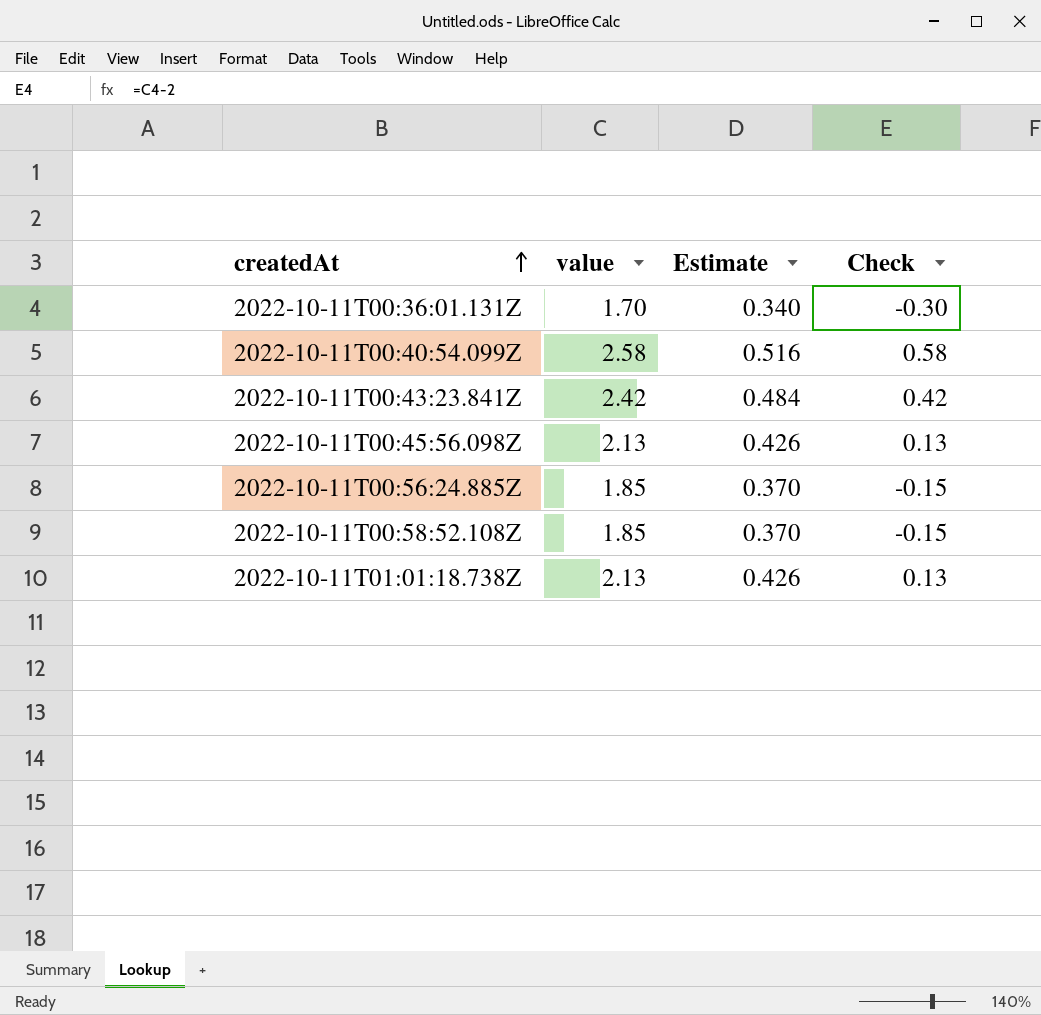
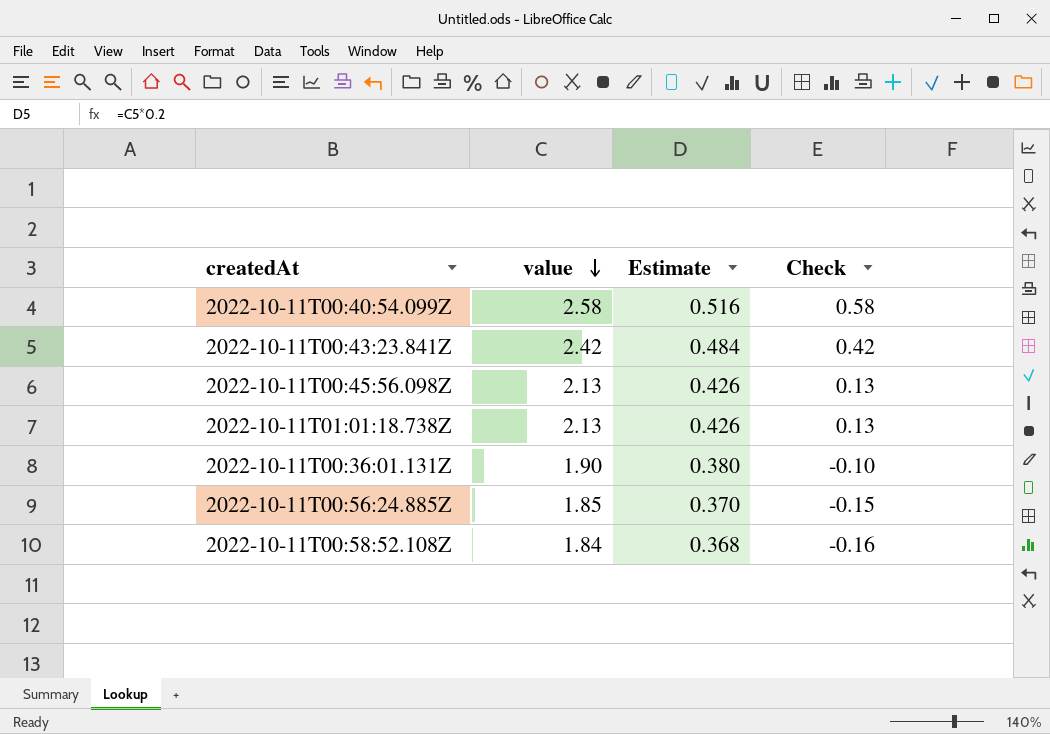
row order: createdAt ascending -> value descending
2022-10-11T00:36:01.131Z | value: 1.70 -> 1.90
2022-10-11T00:36:01.131Z | Estimate: 0.340 -> 0.380
2022-10-11T00:36:01.131Z | Check: -0.30 -> -0.10
2022-10-11T00:58:52.108Z | value: 1.85 -> 1.84
2022-10-11T00:58:52.108Z | Estimate: 0.370 -> 0.368
2022-10-11T00:58:52.108Z | Check: -0.15 -> -0.16

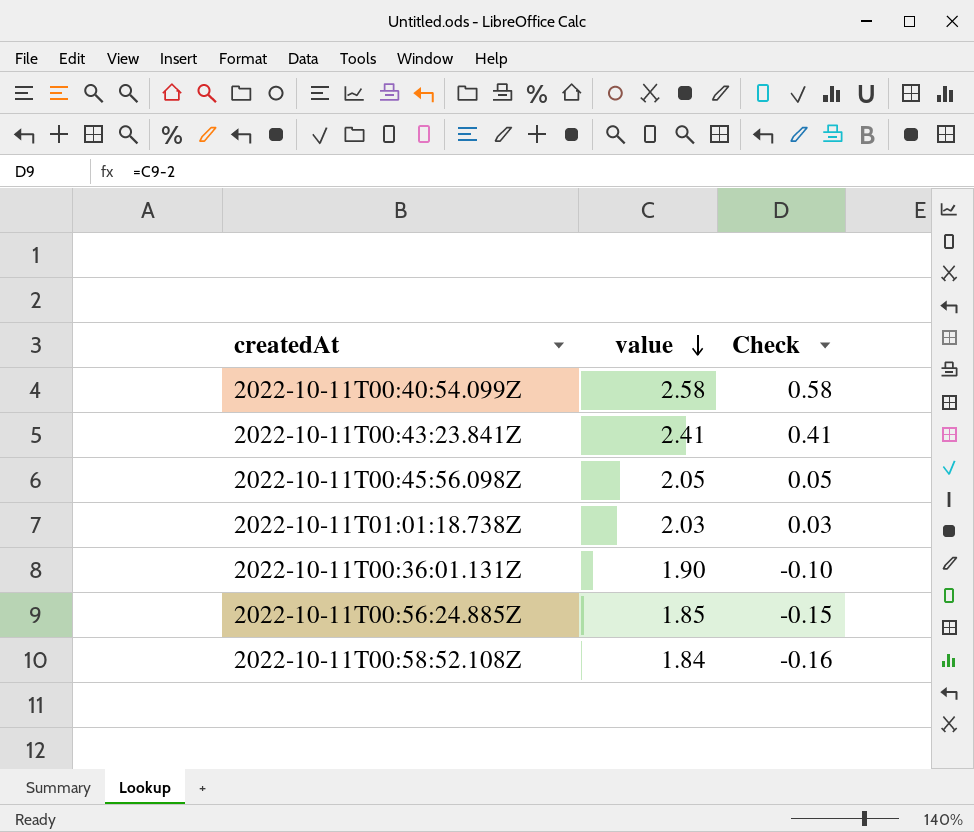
column Estimate | formula: [value] * 0.2 -> none
2022-10-11T00:43:23.841Z | value: 2.42 -> 2.41
2022-10-11T00:43:23.841Z | Check: 0.42 -> 0.41
2022-10-11T00:45:56.098Z | value: 2.13 -> 2.05
2022-10-11T00:45:56.098Z | Check: 0.13 -> 0.05
2022-10-11T01:01:18.738Z | value: 2.13 -> 2.03
2022-10-11T01:01:18.738Z | Check: 0.13 -> 0.03

